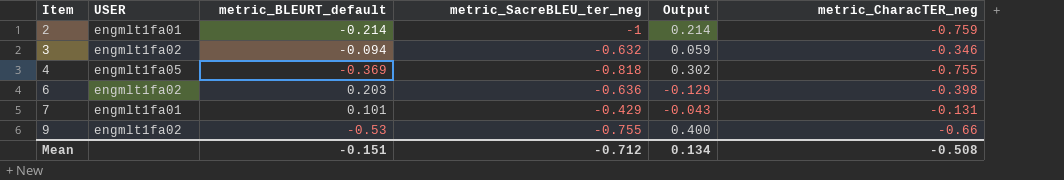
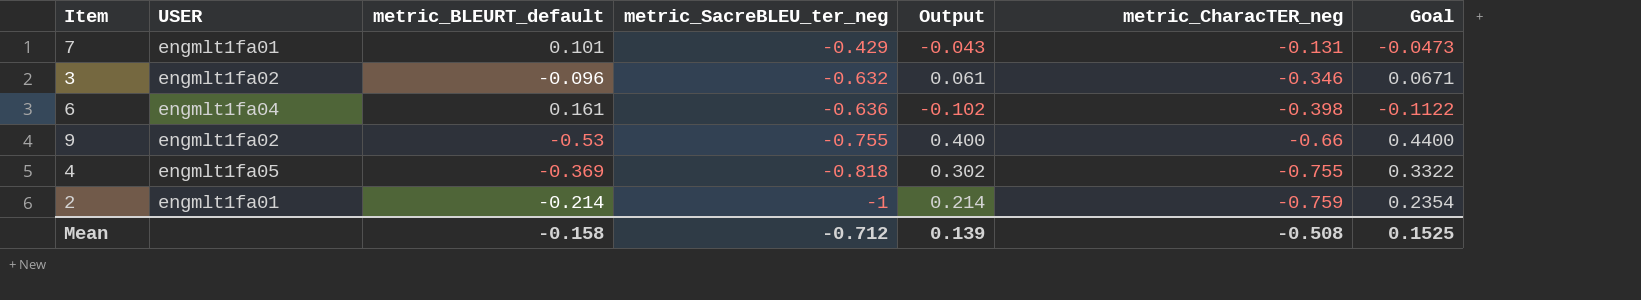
row order: Item ascending -> metric_SacreBLEU_ter_neg descending
column Goal | formula: none -> [Output] * 1.1
3 | metric_BLEURT_default: -0.094 -> -0.096
3 | Output: 0.059 -> 0.061
6 | USER: engmlt1fa02 -> engmlt1fa04
6 | metric_BLEURT_default: 0.203 -> 0.161
6 | Output: -0.129 -> -0.102
Mean | metric_BLEURT_default: -0.151 -> -0.158
Mean | Output: 0.134 -> 0.139

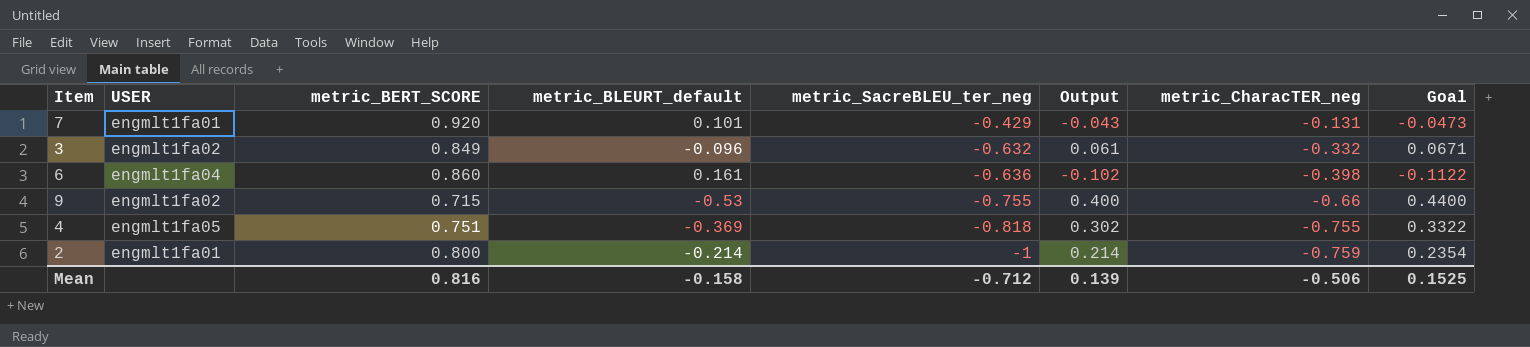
column metric_BERT_SCORE | position: none -> 3
3 | metric_CharacTER_neg: -0.346 -> -0.332
Mean | metric_CharacTER_neg: -0.508 -> -0.506

